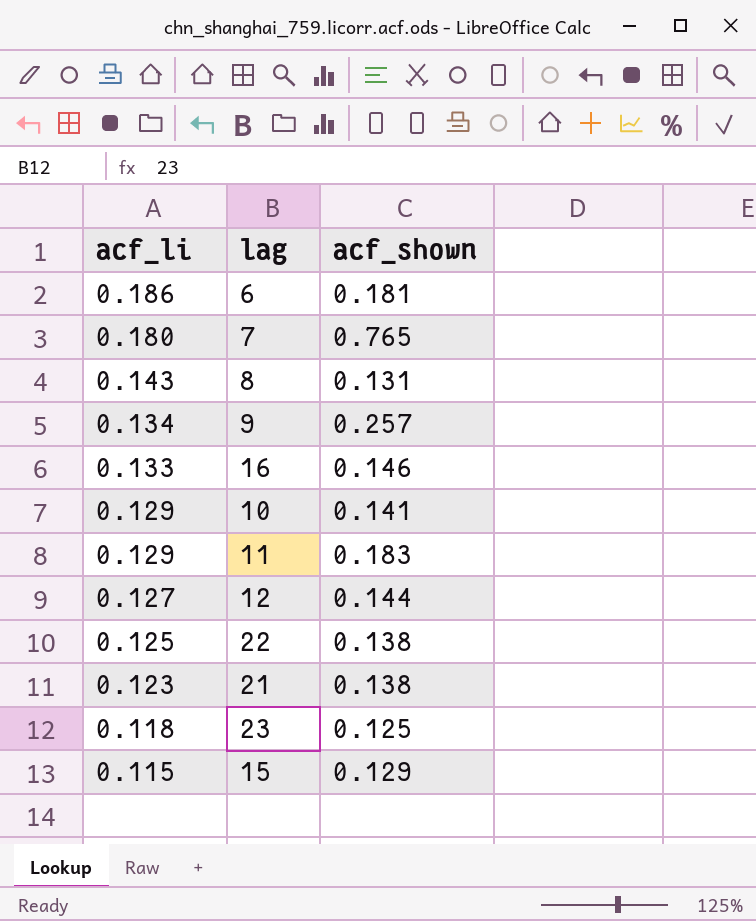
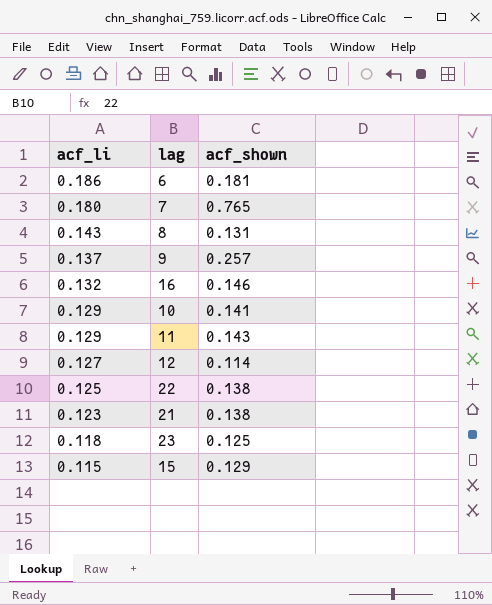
9 | acf_li: 0.134 -> 0.137
16 | acf_li: 0.133 -> 0.132
11 | acf_shown: 0.183 -> 0.143
12 | acf_shown: 0.144 -> 0.114

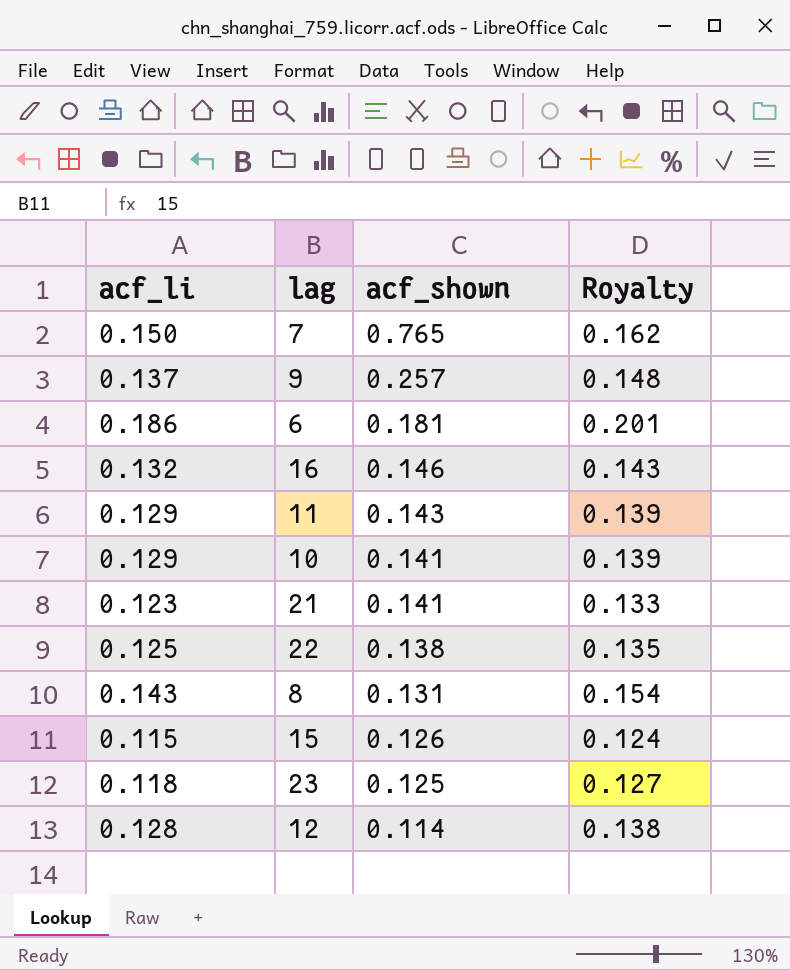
row order: acf_li descending -> acf_shown descending
column Royalty | formula: none -> [acf_li] * 1.08
7 | acf_li: 0.180 -> 0.150
21 | acf_shown: 0.138 -> 0.141
15 | acf_shown: 0.129 -> 0.126
12 | acf_li: 0.127 -> 0.128

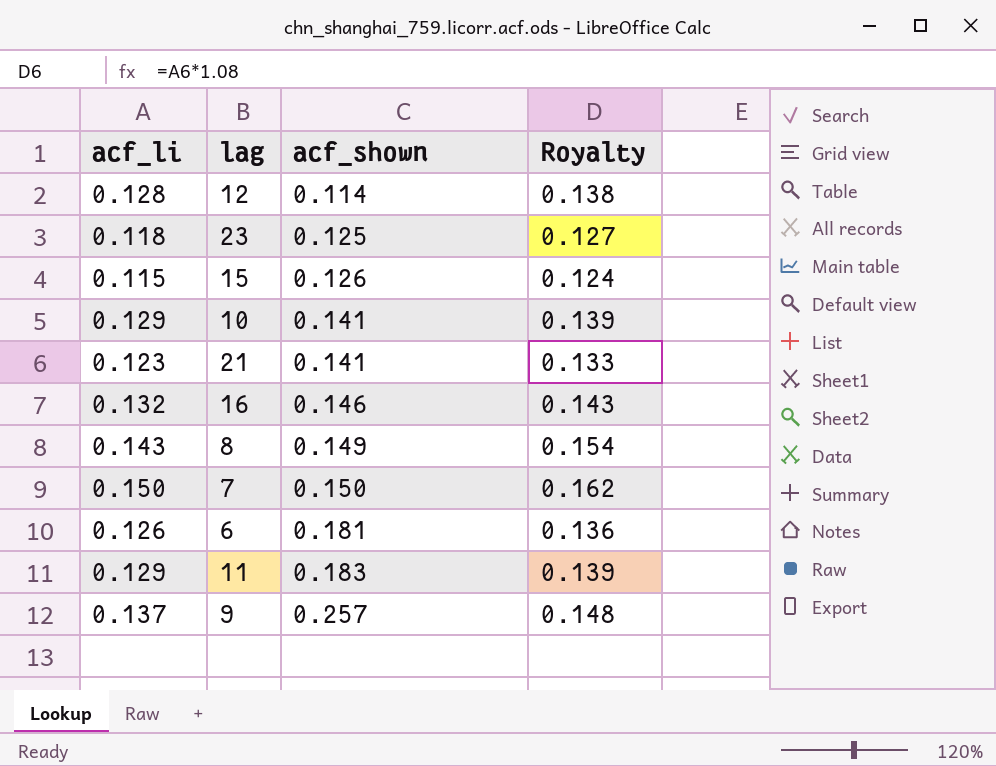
row order: acf_shown descending -> acf_shown ascending
row 22: 0.125 | 0.138 | 0.135 -> none
8 | acf_shown: 0.131 -> 0.149
7 | acf_shown: 0.765 -> 0.150
6 | acf_li: 0.186 -> 0.126
6 | Royalty: 0.201 -> 0.136
11 | acf_shown: 0.143 -> 0.183

